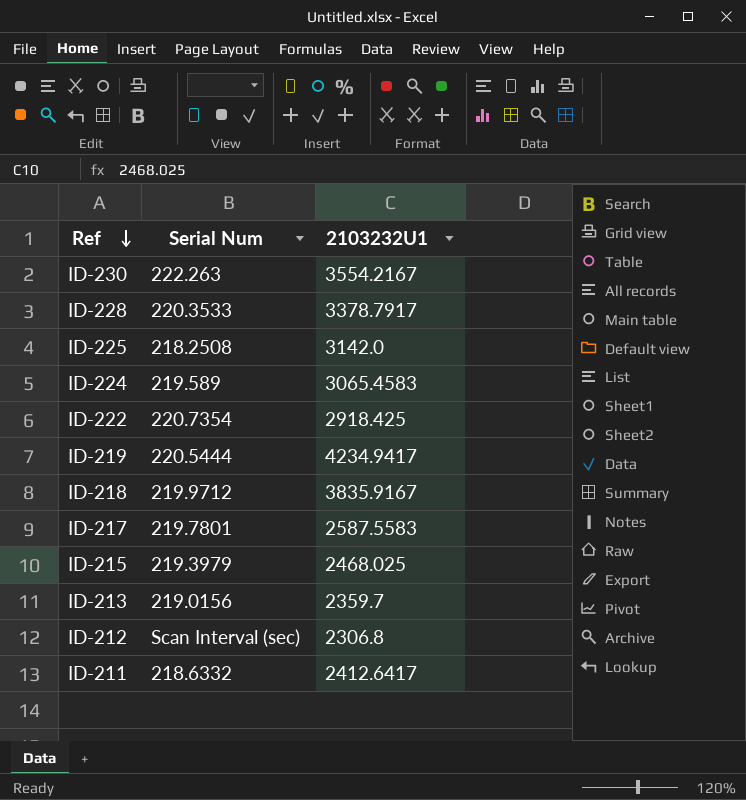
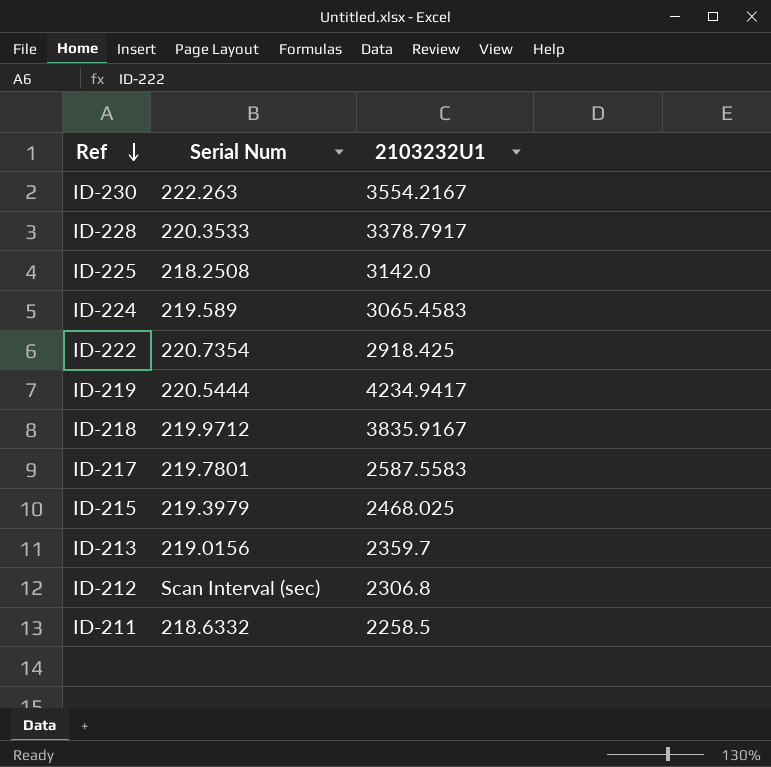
ID-211 | 2103232U1: 2412.6417 -> 2258.5

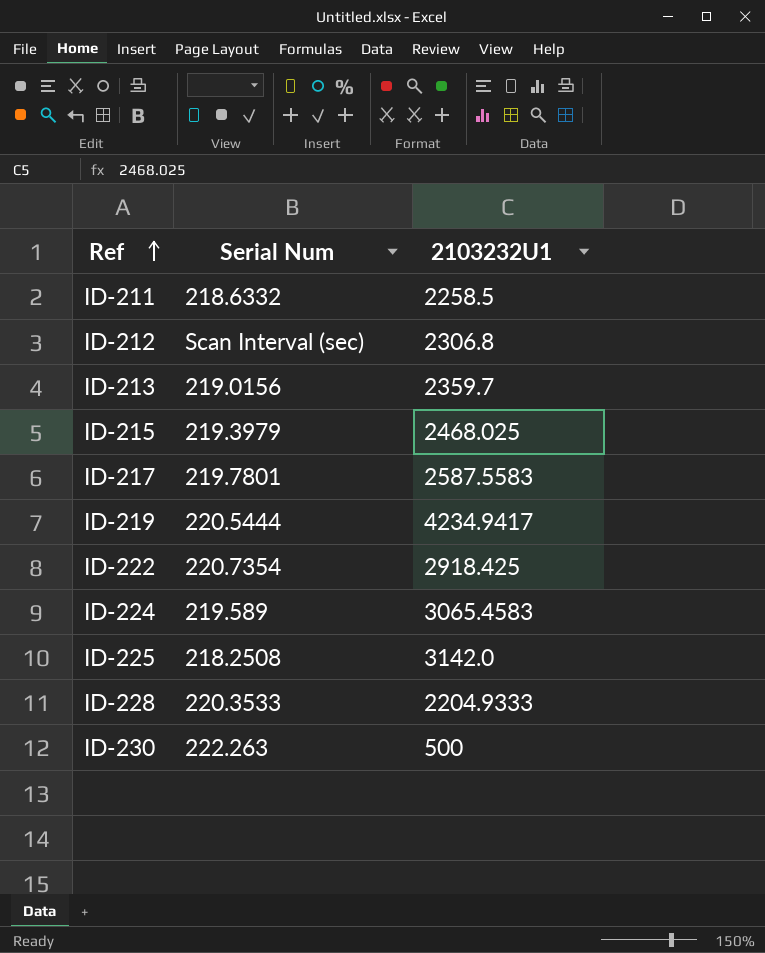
row order: Ref descending -> Ref ascending
row ID-218: 219.9712 | 3835.9167 -> none
ID-228 | 2103232U1: 3378.7917 -> 2204.9333
ID-230 | 2103232U1: 3554.2167 -> 500

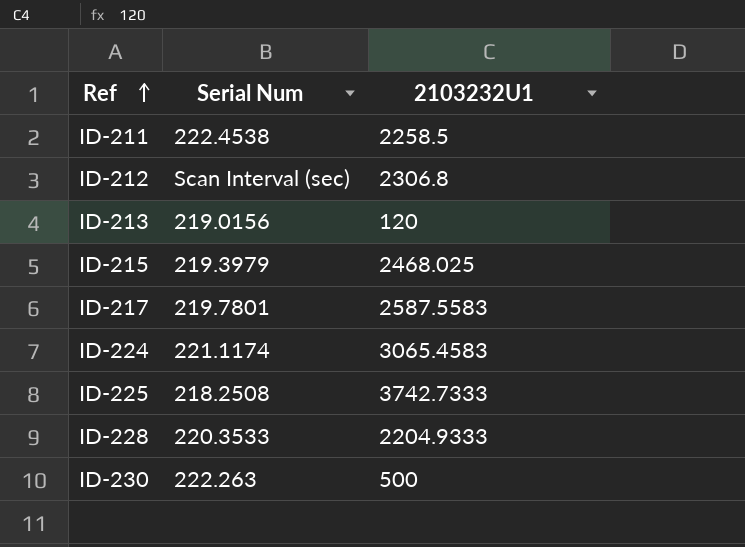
row ID-219: 220.5444 | 4234.9417 -> none
row ID-222: 220.7354 | 2918.425 -> none
ID-211 | Serial Num: 218.6332 -> 222.4538
ID-213 | 2103232U1: 2359.7 -> 120
ID-224 | Serial Num: 219.589 -> 221.1174
ID-225 | 2103232U1: 3142.0 -> 3742.7333

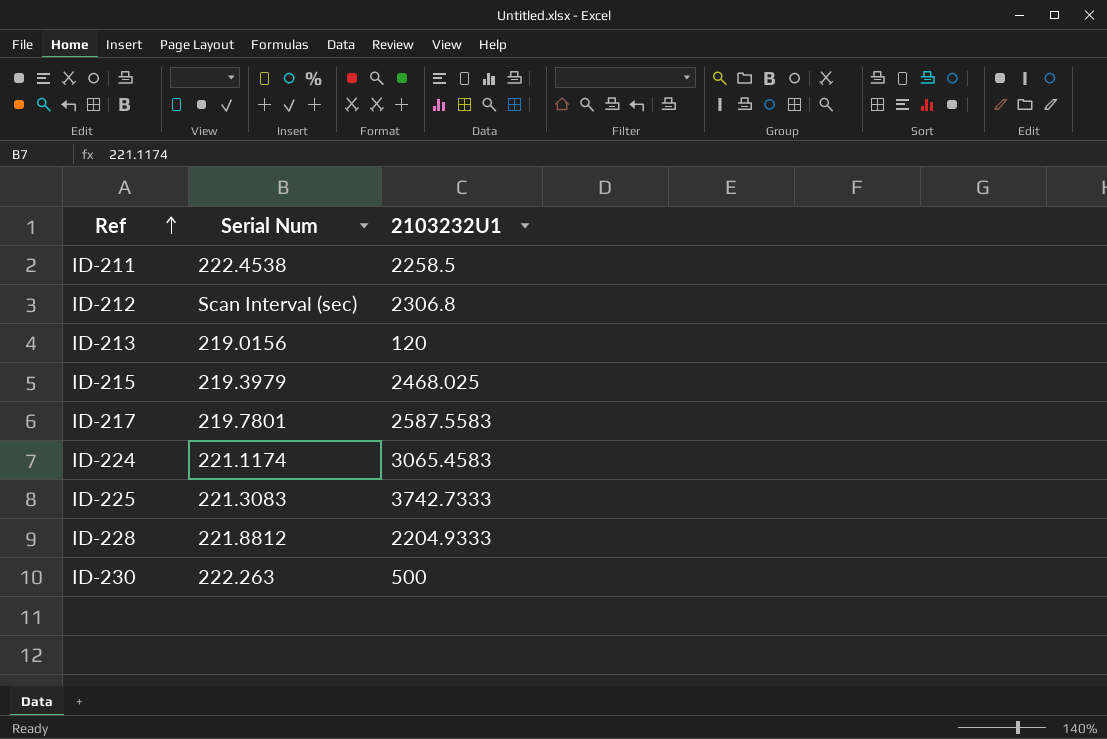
ID-225 | Serial Num: 218.2508 -> 221.3083
ID-228 | Serial Num: 220.3533 -> 221.8812

